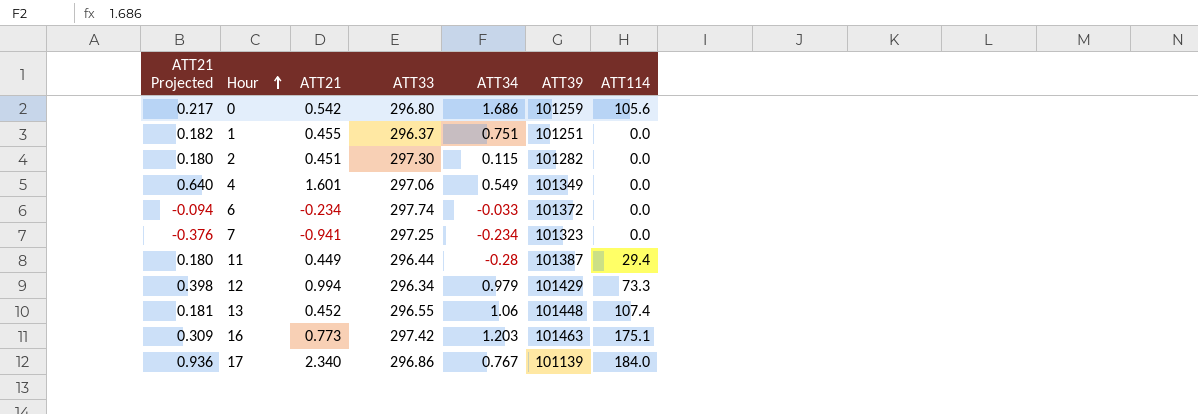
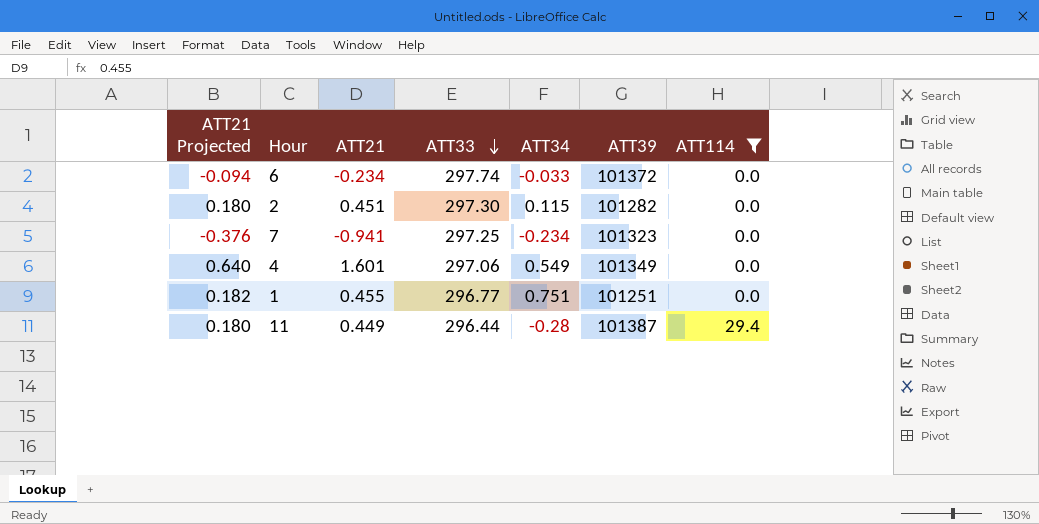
filter: none -> ATT114 <= 29.4
row order: Hour ascending -> ATT33 descending
1 | ATT33: 296.37 -> 296.77

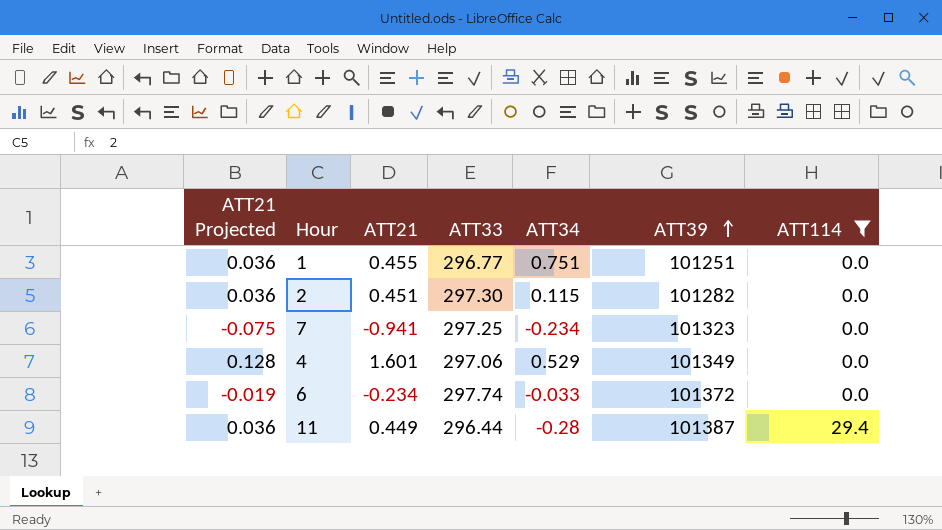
row order: ATT33 descending -> ATT39 ascending
column ATT21 Projected | formula: [ATT21] * 0.4 -> [ATT21] * 0.08
4 | ATT34: 0.549 -> 0.529

